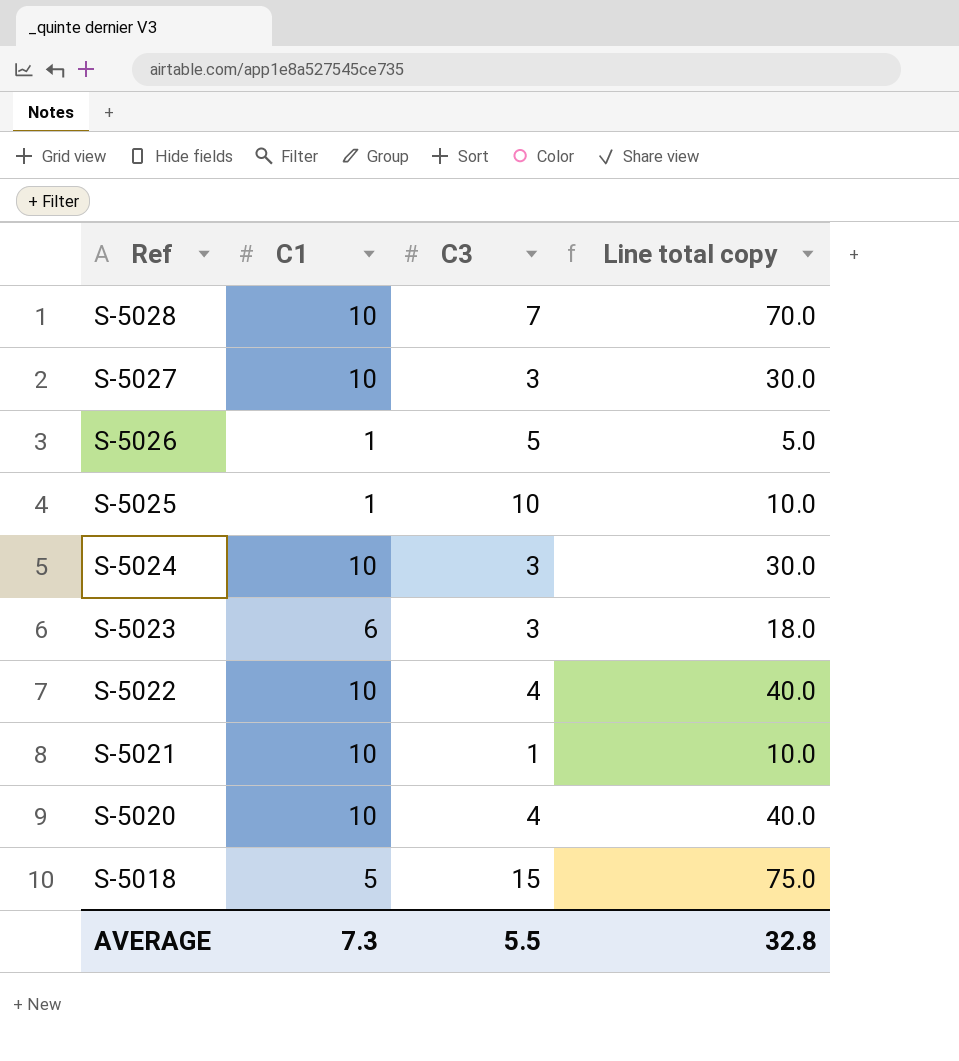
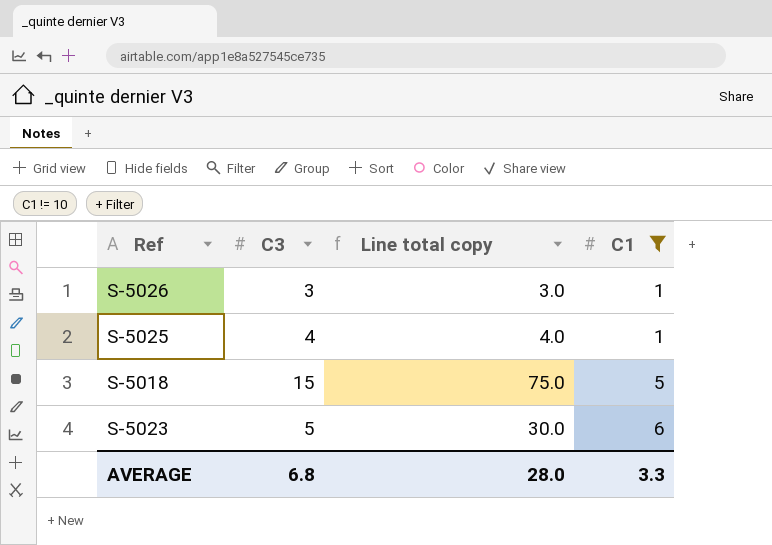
filter: none -> C1 != 10
row order: Ref descending -> C1 ascending
column C1 | position: 2 -> 4
S-5026 | C3: 5 -> 3
S-5026 | Line total copy: 5.0 -> 3.0
S-5025 | C3: 10 -> 4
S-5025 | Line total copy: 10.0 -> 4.0
S-5023 | C3: 3 -> 5
S-5023 | Line total copy: 18.0 -> 30.0
AVERAGE | C3: 5.5 -> 6.8
AVERAGE | Line total copy: 32.8 -> 28.0
AVERAGE | C1: 7.3 -> 3.3

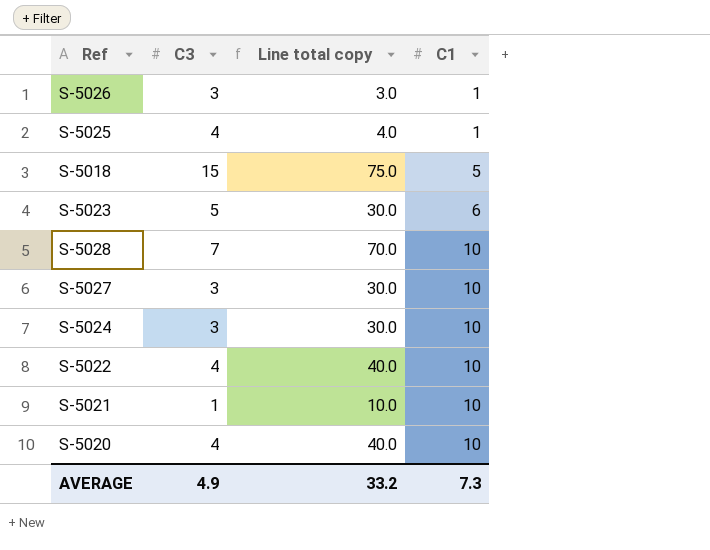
filter: C1 != 10 -> none
AVERAGE | C3: 6.8 -> 4.9
AVERAGE | Line total copy: 28.0 -> 33.2
AVERAGE | C1: 3.3 -> 7.3

